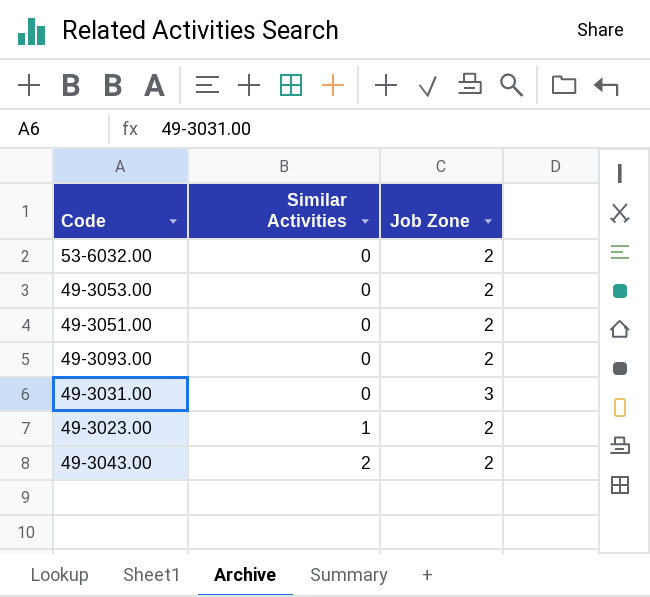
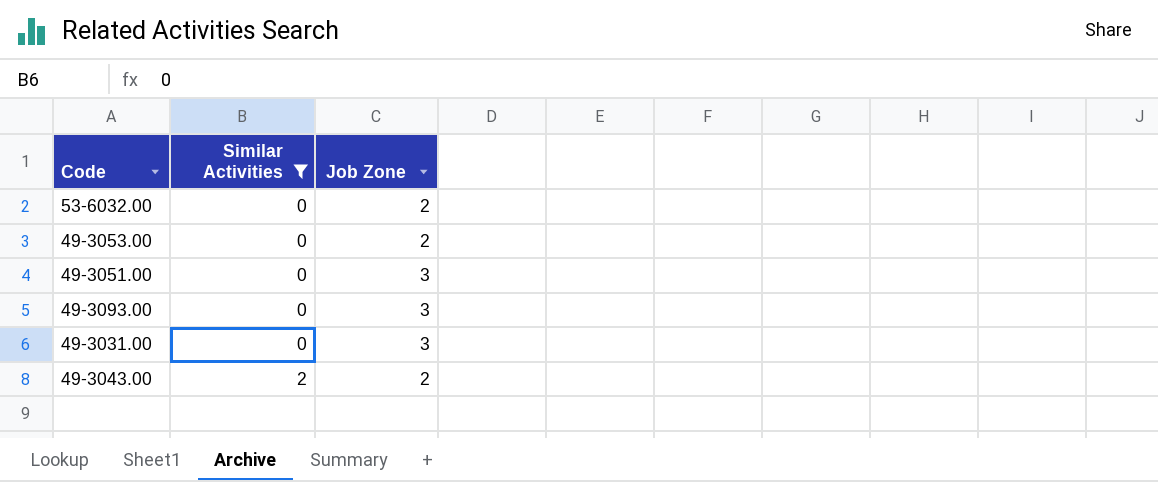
filter: none -> Similar Activities != 1
49-3051.00 | Job Zone: 2 -> 3
49-3093.00 | Job Zone: 2 -> 3

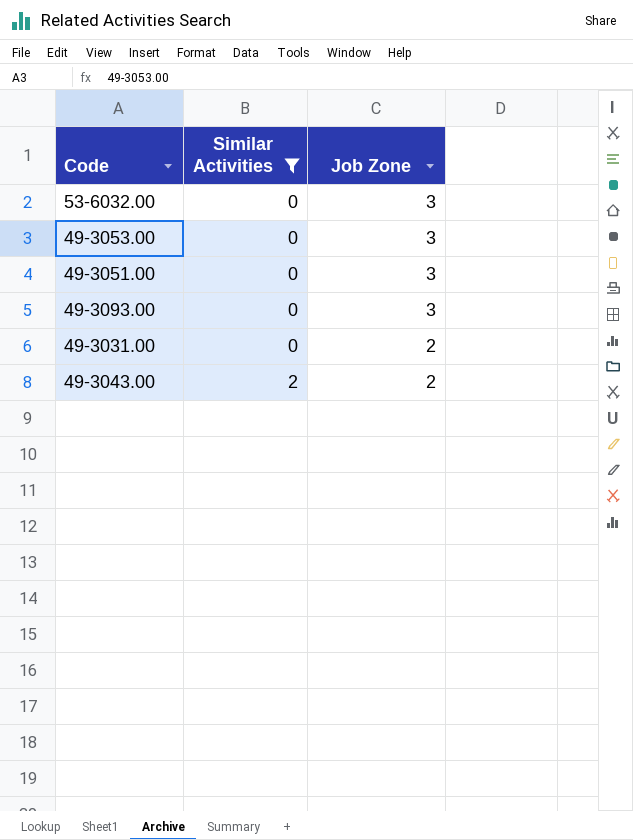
53-6032.00 | Job Zone: 2 -> 3
49-3053.00 | Job Zone: 2 -> 3
49-3031.00 | Job Zone: 3 -> 2

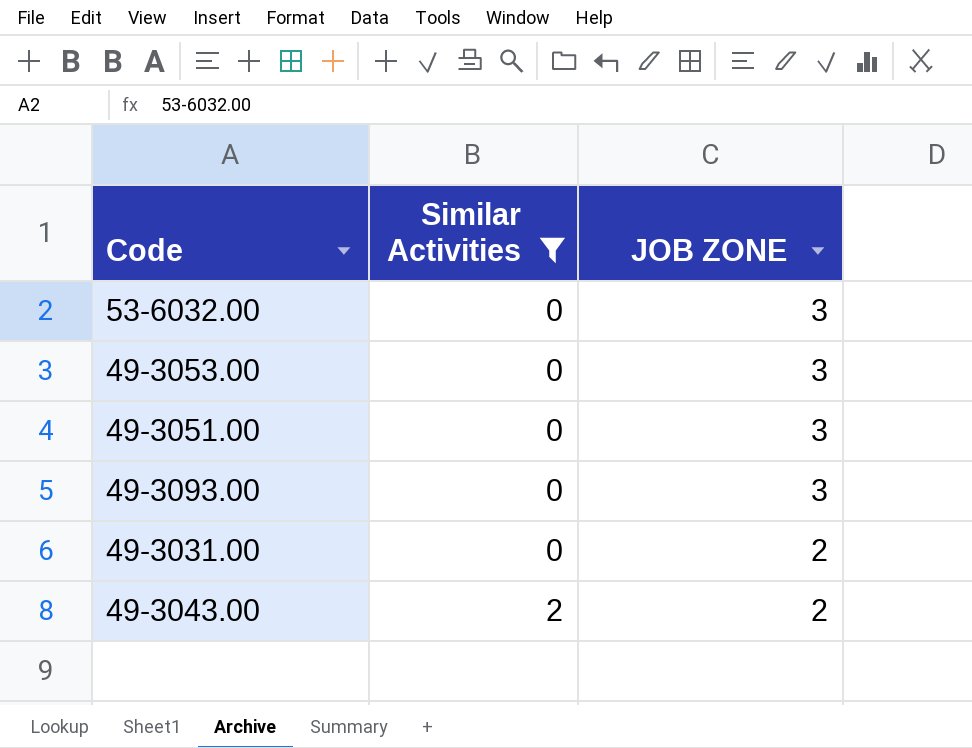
column name: Job Zone -> JOB ZONE

